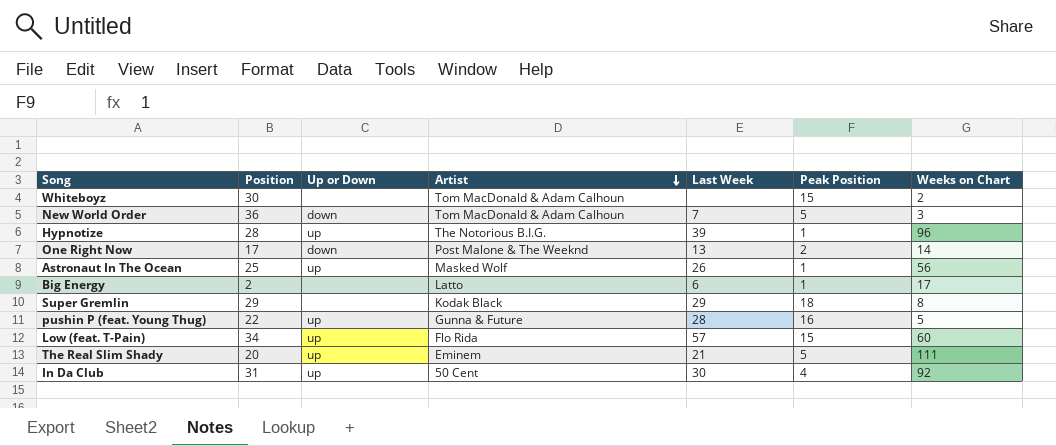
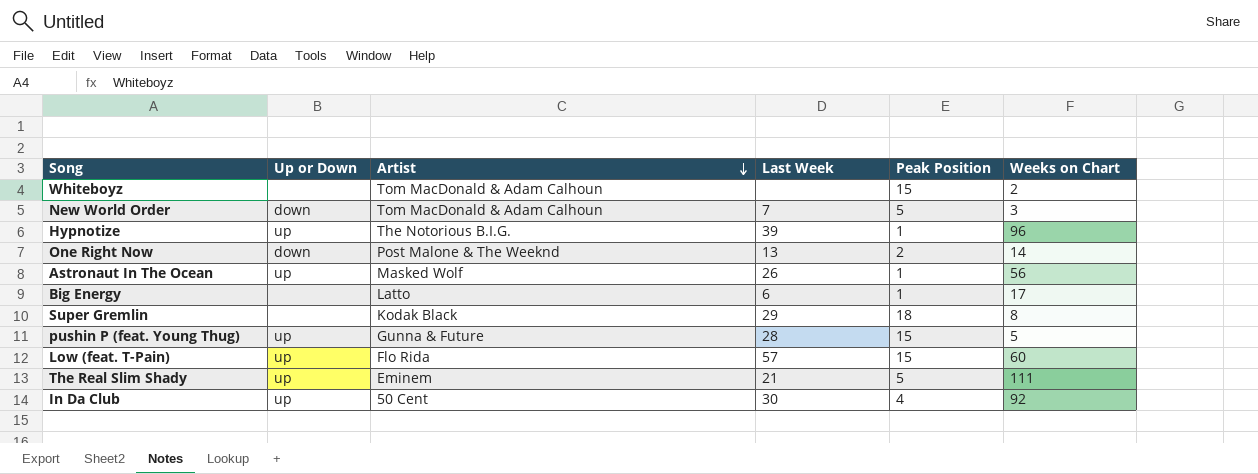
column Position | position: 2 -> none
pushin P (feat. Young Thug) | Peak Position: 16 -> 15

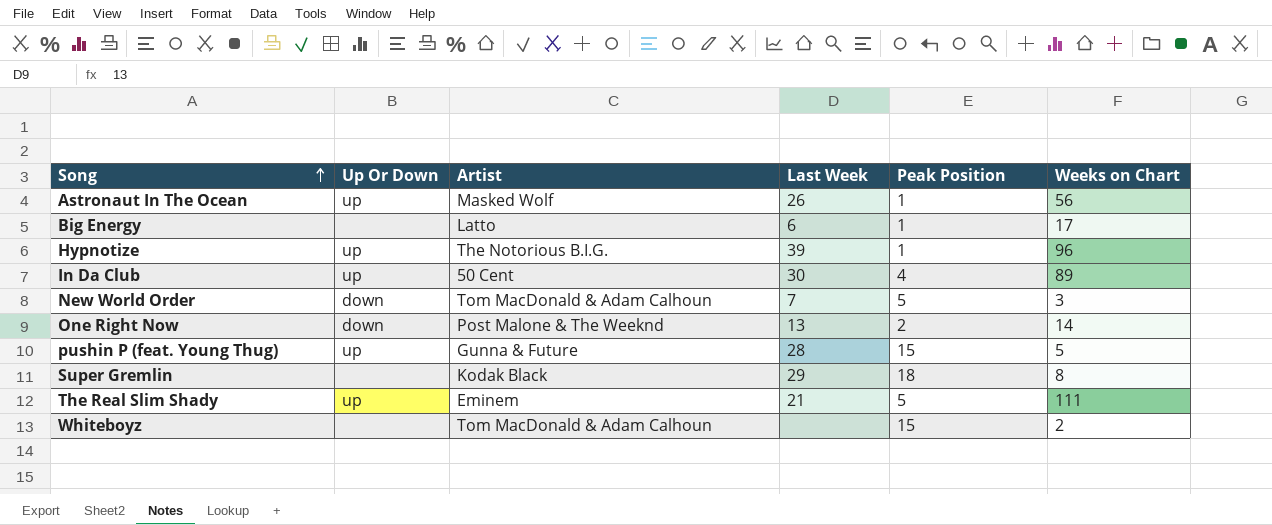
row order: Artist descending -> Song ascending
column name: Up or Down -> Up Or Down
row Low (feat. T-Pain): up | Flo Rida | 57 | 15 | 60 -> none
In Da Club | Weeks on Chart: 92 -> 89

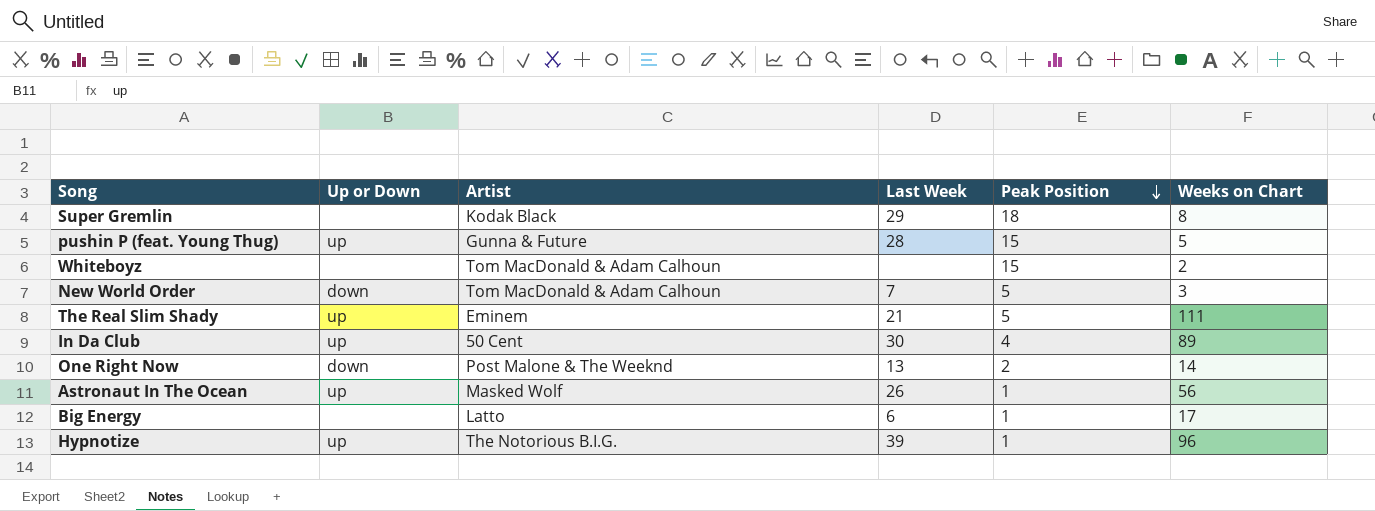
row order: Song ascending -> Peak Position descending
column name: Up Or Down -> Up or Down

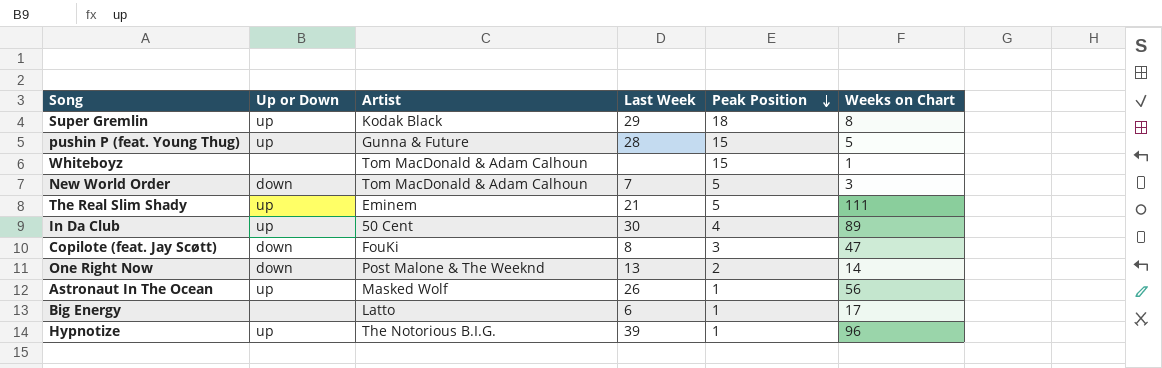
Super Gremlin | Up or Down: none -> up
Whiteboyz | Weeks on Chart: 2 -> 1
row Copilote (feat. Jay Scøtt): none -> down | FouKi | 8 | 3 | 47

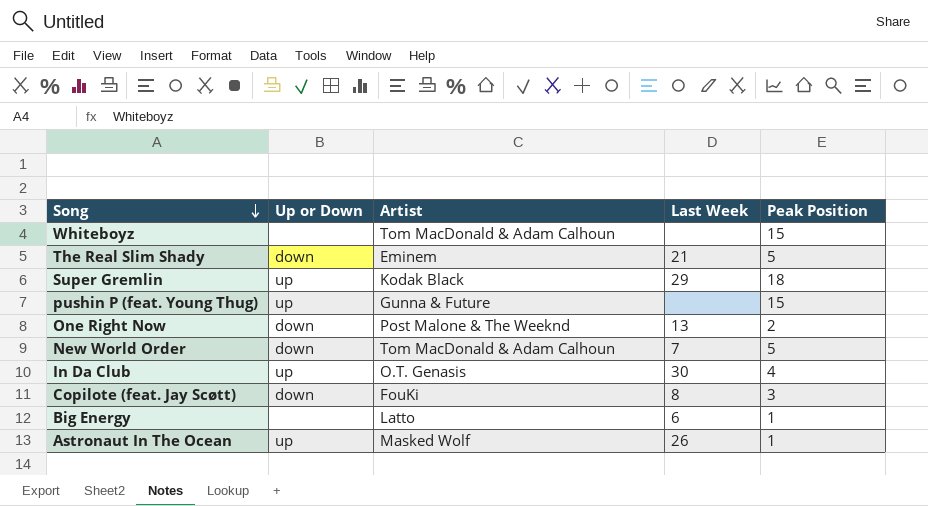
row order: Peak Position descending -> Song descending
column Weeks on Chart | position: 6 -> none
row Hypnotize: up | The Notorious B.I.G. | 39 | 1 | 96 -> none
The Real Slim Shady | Up or Down: up -> down
pushin P (feat. Young Thug) | Last Week: 28 -> none
In Da Club | Artist: 50 Cent -> O.T. Genasis

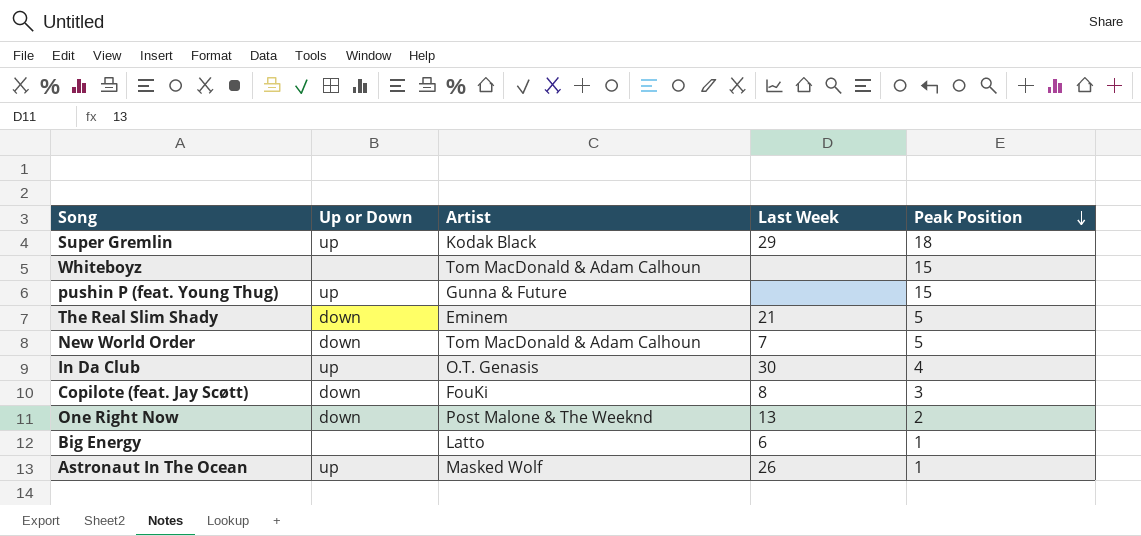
row order: Song descending -> Peak Position descending

